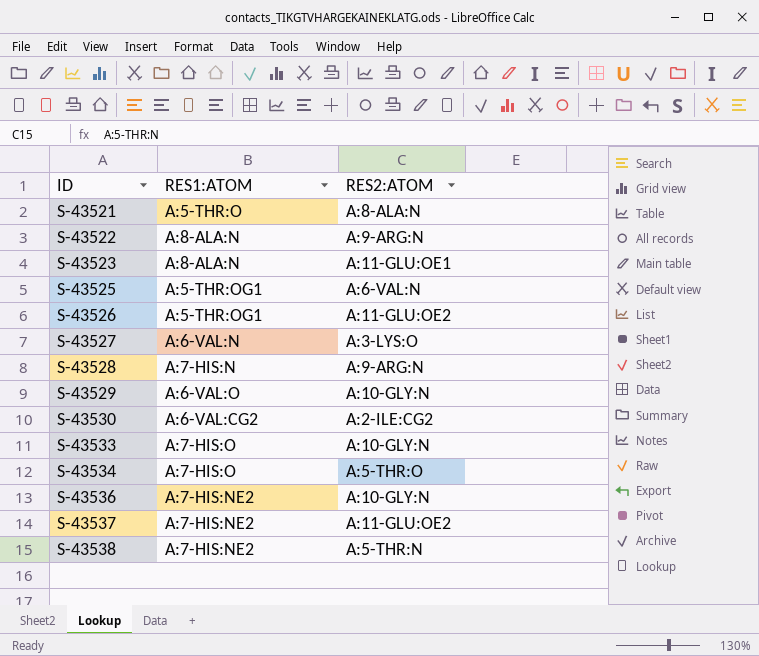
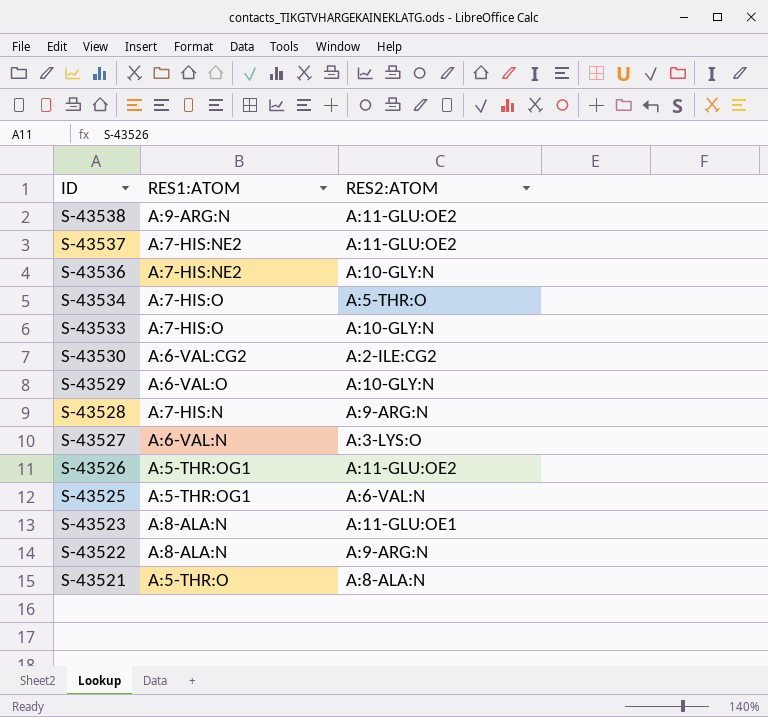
row order: ID ascending -> ID descending
S-43538 | RES1:ATOM: A:7-HIS:NE2 -> A:9-ARG:N
S-43538 | RES2:ATOM: A:5-THR:N -> A:11-GLU:OE2

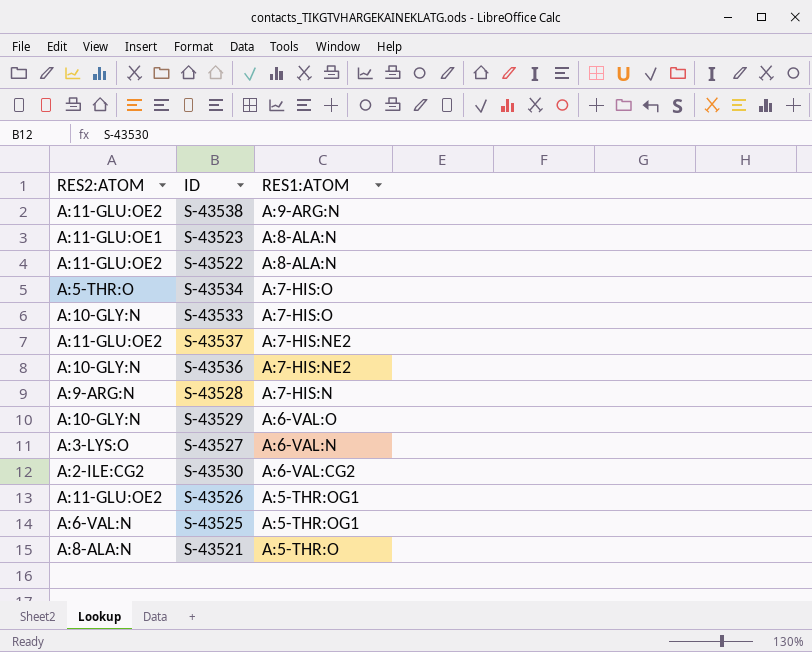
row order: ID descending -> RES1:ATOM descending
column RES2:ATOM | position: 3 -> 1
S-43522 | RES2:ATOM: A:9-ARG:N -> A:11-GLU:OE2

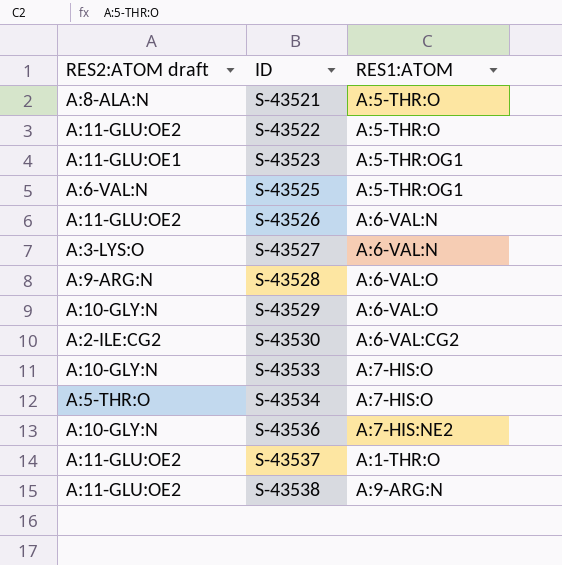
row order: RES1:ATOM descending -> ID ascending
column name: RES2:ATOM -> RES2:ATOM draft
S-43522 | RES1:ATOM: A:8-ALA:N -> A:5-THR:O
S-43523 | RES1:ATOM: A:8-ALA:N -> A:5-THR:OG1
S-43526 | RES1:ATOM: A:5-THR:OG1 -> A:6-VAL:N
S-43528 | RES1:ATOM: A:7-HIS:N -> A:6-VAL:O
S-43537 | RES1:ATOM: A:7-HIS:NE2 -> A:1-THR:O

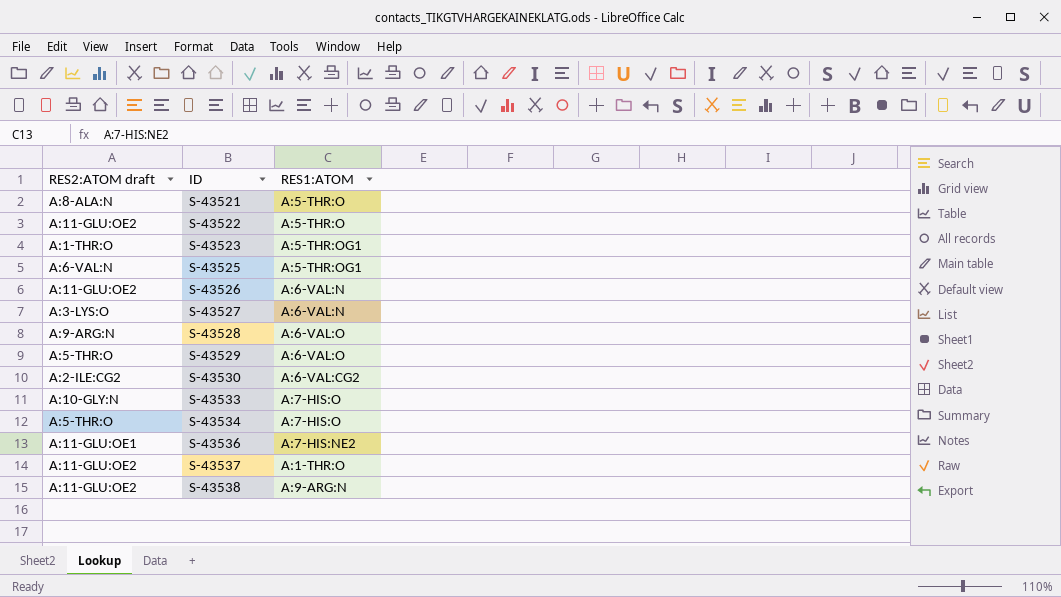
S-43523 | RES2:ATOM draft: A:11-GLU:OE1 -> A:1-THR:O
S-43529 | RES2:ATOM draft: A:10-GLY:N -> A:5-THR:O
S-43536 | RES2:ATOM draft: A:10-GLY:N -> A:11-GLU:OE1

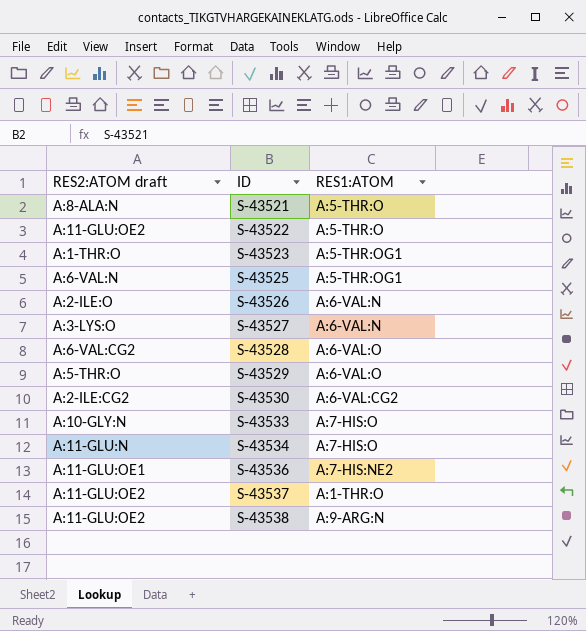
S-43526 | RES2:ATOM draft: A:11-GLU:OE2 -> A:2-ILE:O
S-43528 | RES2:ATOM draft: A:9-ARG:N -> A:6-VAL:CG2
S-43534 | RES2:ATOM draft: A:5-THR:O -> A:11-GLU:N

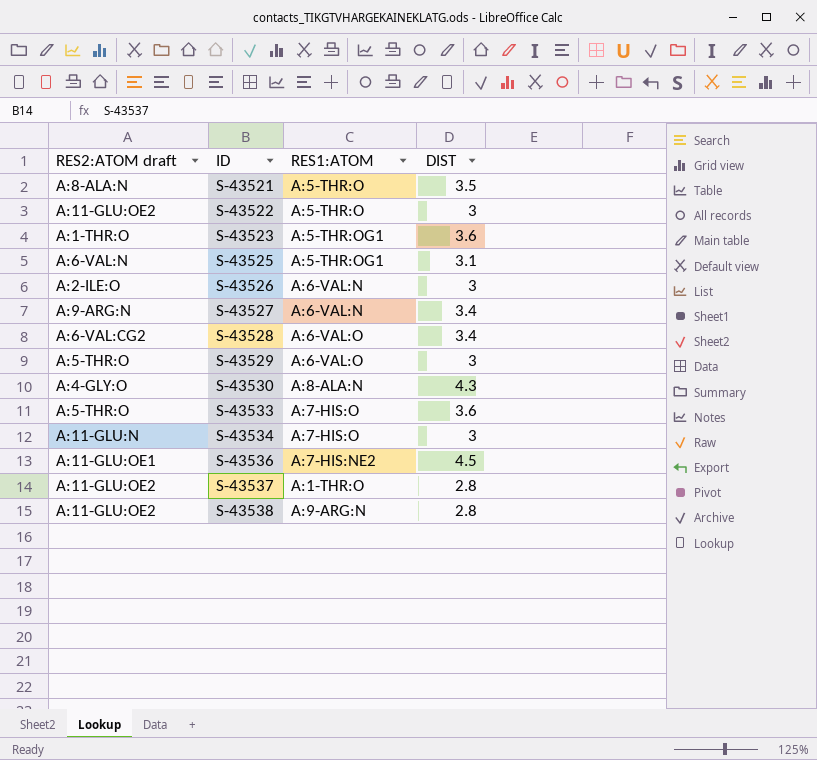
column DIST | position: none -> 4
S-43527 | RES2:ATOM draft: A:3-LYS:O -> A:9-ARG:N
S-43530 | RES2:ATOM draft: A:2-ILE:CG2 -> A:4-GLY:O
S-43530 | RES1:ATOM: A:6-VAL:CG2 -> A:8-ALA:N
S-43533 | RES2:ATOM draft: A:10-GLY:N -> A:5-THR:O

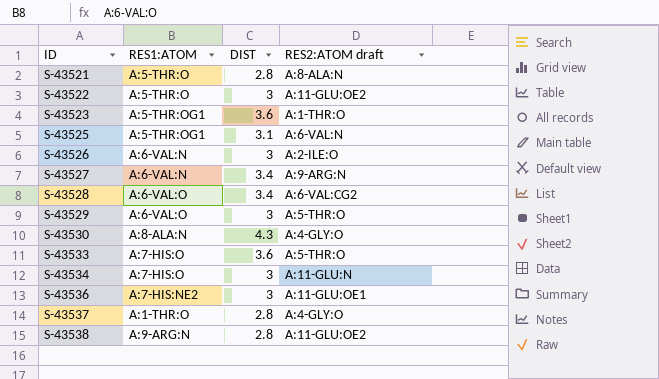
column RES2:ATOM draft | position: 1 -> 4
S-43521 | DIST: 3.5 -> 2.8
S-43536 | DIST: 4.5 -> 3
S-43537 | RES2:ATOM draft: A:11-GLU:OE2 -> A:4-GLY:O

